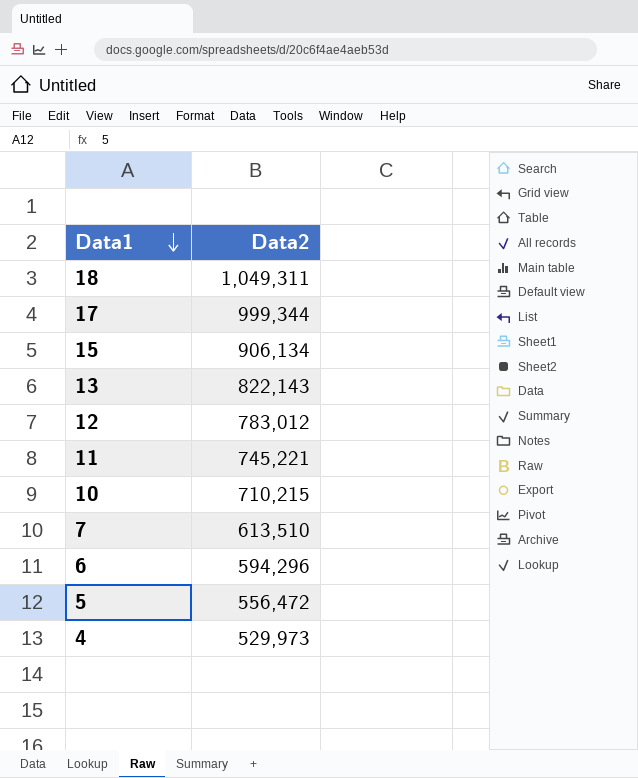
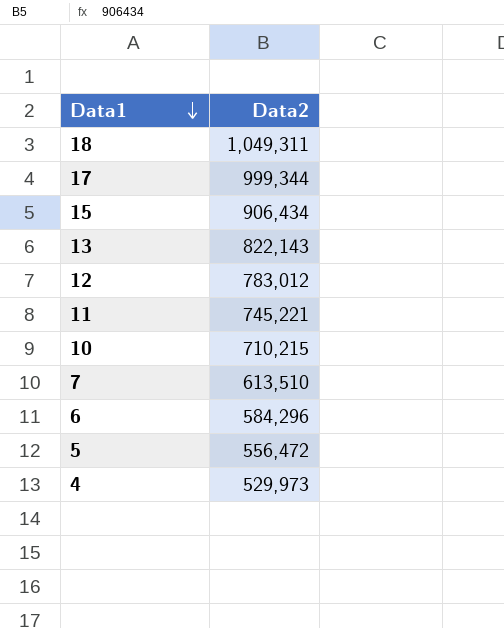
15 | Data2: 906,134 -> 906,434
6 | Data2: 594,296 -> 584,296

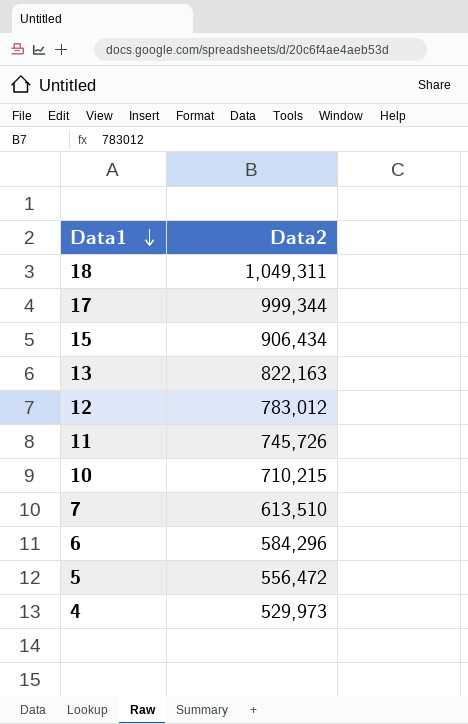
13 | Data2: 822,143 -> 822,163
11 | Data2: 745,221 -> 745,726

